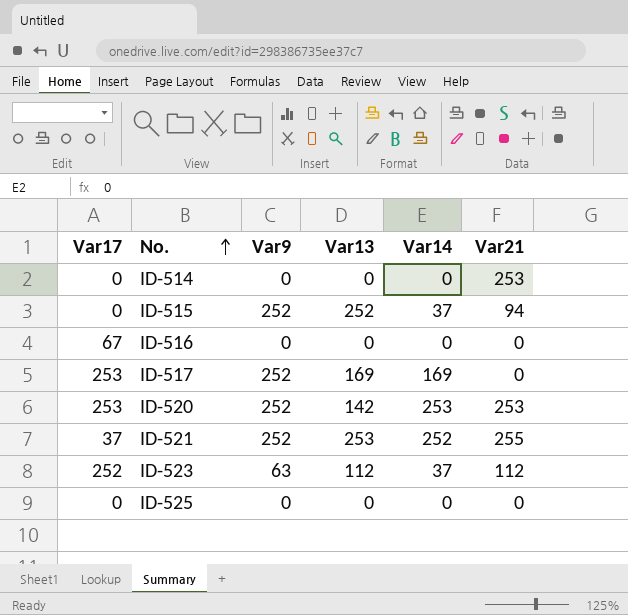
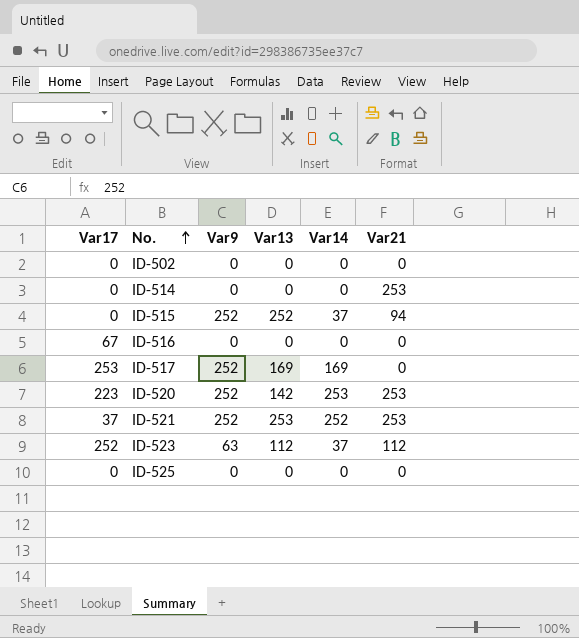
row ID-502: none -> 0 | 0 | 0 | 0 | 0
ID-520 | Var17: 253 -> 223
ID-521 | Var21: 255 -> 253

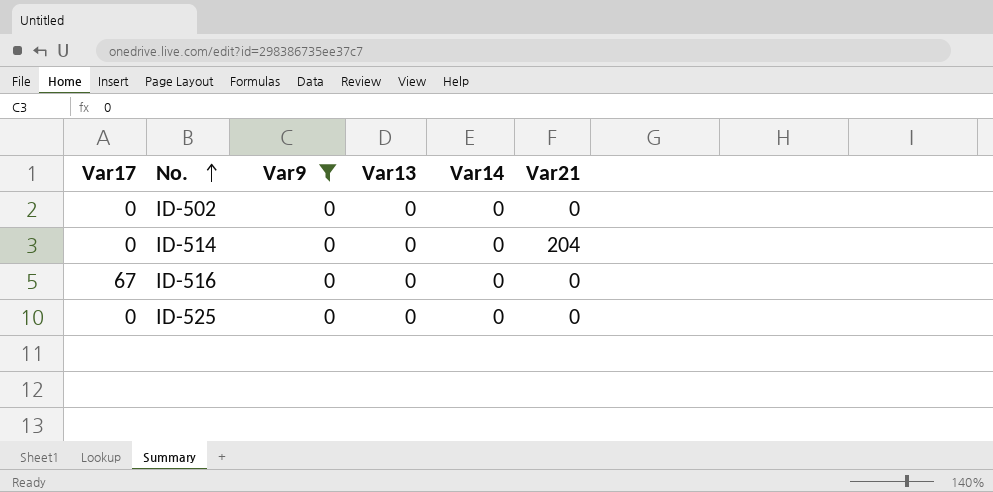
filter: none -> Var9 = 0
ID-514 | Var21: 253 -> 204

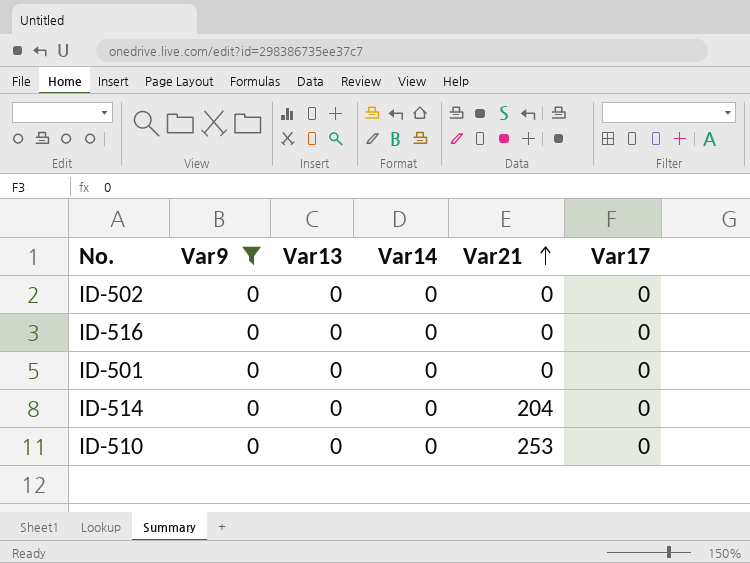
row order: No. ascending -> Var21 ascending
column Var17 | position: 1 -> 6
row ID-525: 0 | 0 | 0 | 0 | 0 -> none
ID-516 | Var17: 67 -> 0
row ID-501: none -> 0 | 0 | 0 | 0 | 0
row ID-510: none -> 0 | 0 | 0 | 253 | 0

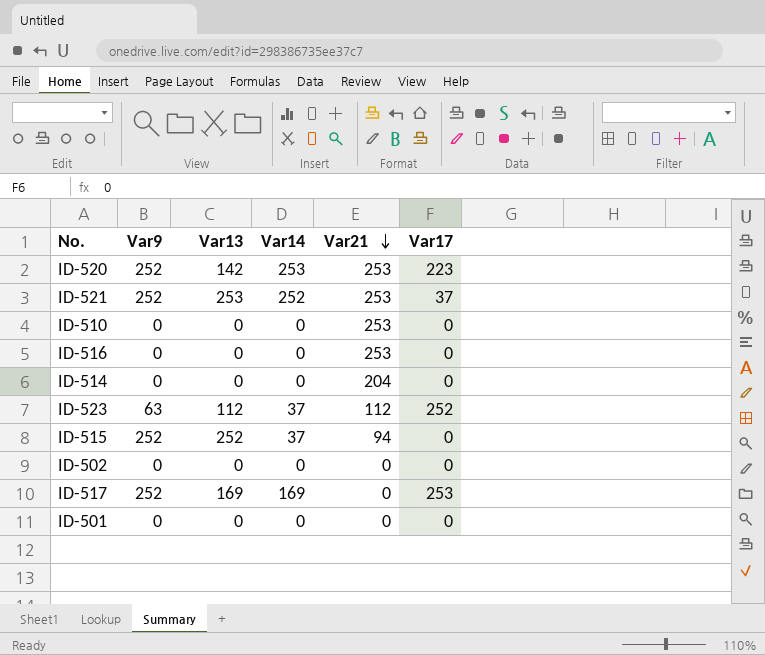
filter: Var9 = 0 -> none
row order: Var21 ascending -> Var21 descending
ID-516 | Var21: 0 -> 253

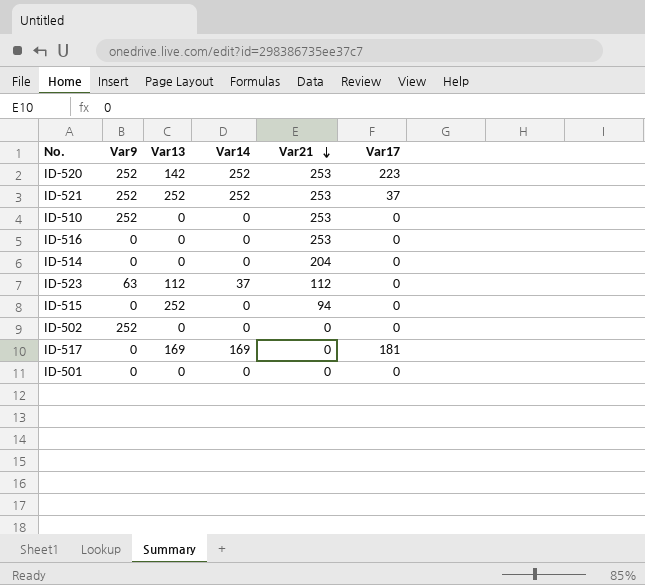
ID-520 | Var14: 253 -> 252
ID-521 | Var13: 253 -> 252
ID-510 | Var9: 0 -> 252
ID-523 | Var17: 252 -> 0
ID-515 | Var9: 252 -> 0
ID-515 | Var14: 37 -> 0
ID-502 | Var9: 0 -> 252
ID-517 | Var9: 252 -> 0
ID-517 | Var17: 253 -> 181

